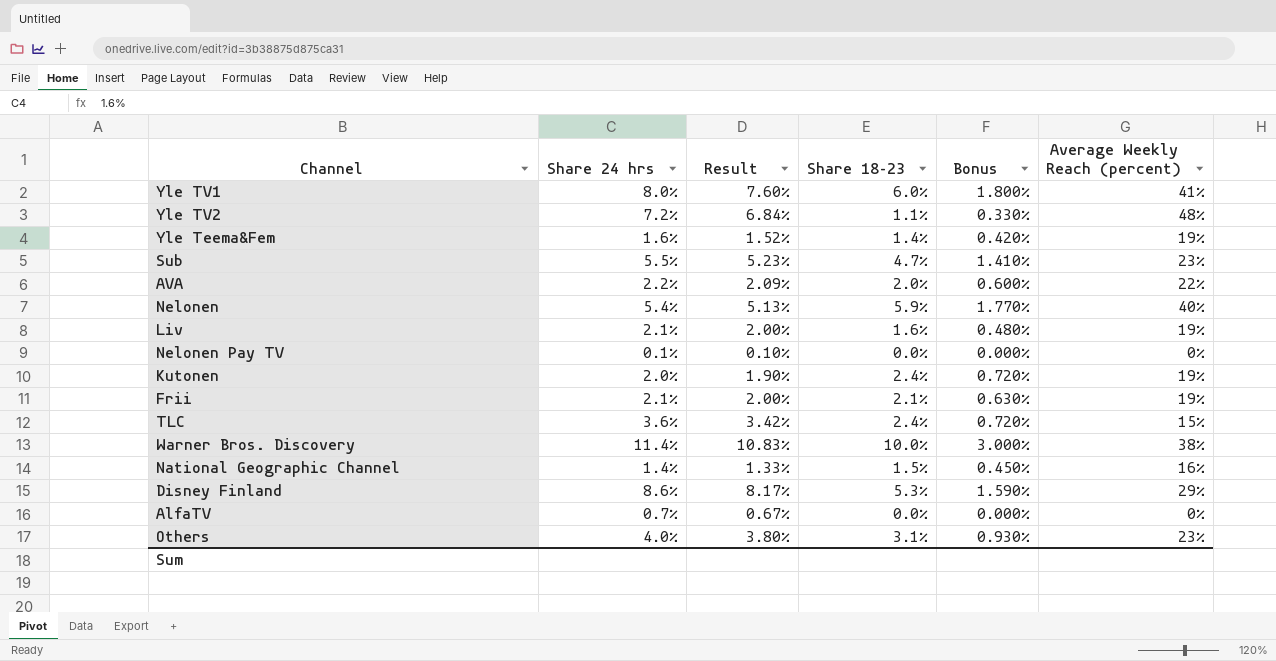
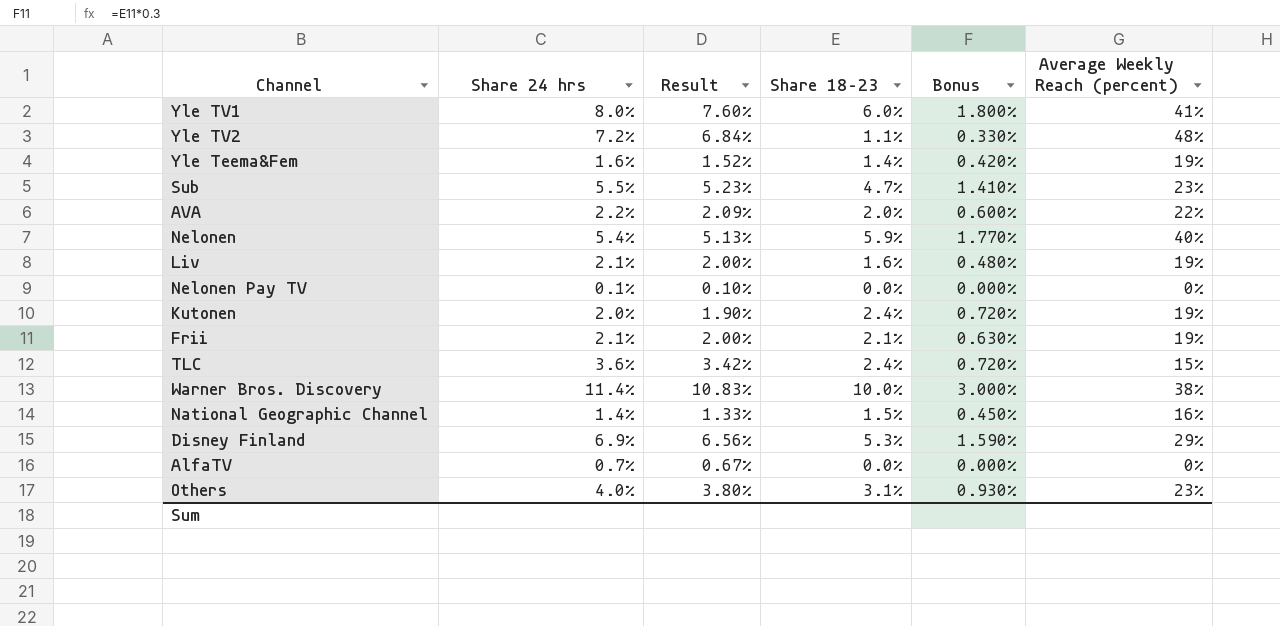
Disney Finland | Share 24 hrs: 8.6% -> 6.9%
Disney Finland | Result: 8.17% -> 6.56%

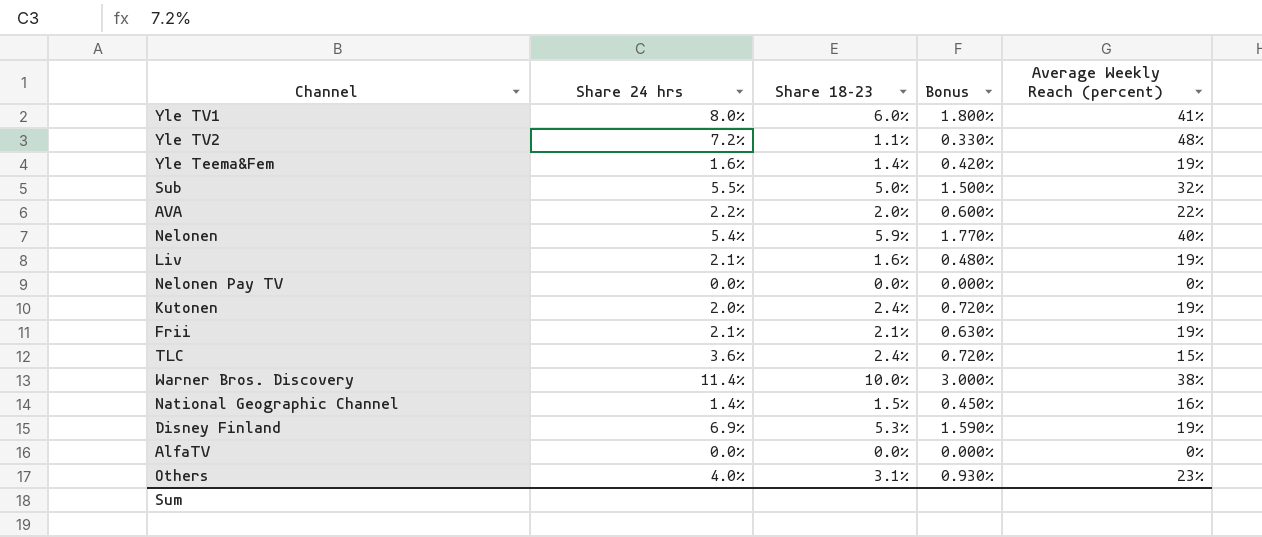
column Result | formula: [Share 24 hrs] * 0.95 -> none
Sub | Share 18–23: 4.7% -> 5.0%
Sub | Bonus: 1.410% -> 1.500%
Sub | Average Weekly Reach (percent): 23% -> 32%
Nelonen Pay TV | Share 24 hrs: 0.1% -> 0.0%
Disney Finland | Average Weekly Reach (percent): 29% -> 19%
AlfaTV | Share 24 hrs: 0.7% -> 0.0%

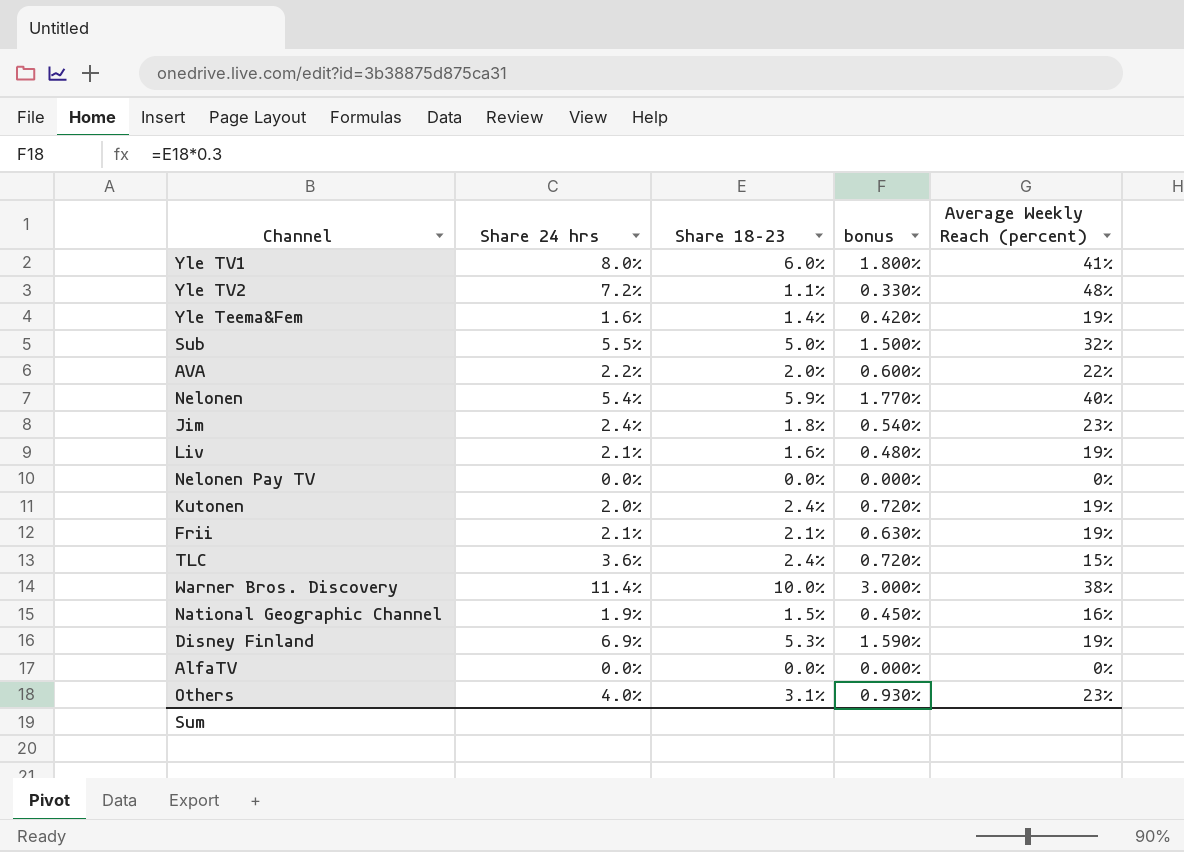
column name: Bonus -> bonus
row Jim: none -> 2.4% | 1.8% | 0.540% | 23%
National Geographic Channel | Share 24 hrs: 1.4% -> 1.9%

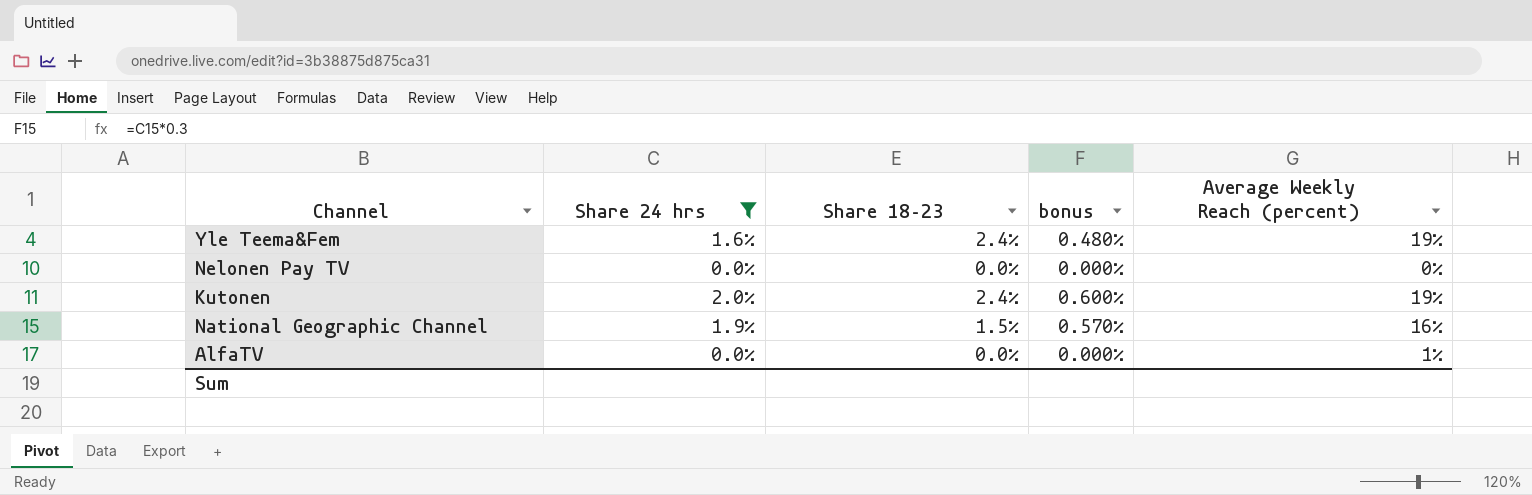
filter: none -> Share 24 hrs <= 2.0%
column bonus | formula: [Share 18–23] * 0.3 -> [Share 24 hrs] * 0.3
Yle Teema&Fem | Share 18–23: 1.4% -> 2.4%
AlfaTV | Average Weekly Reach (percent): 0% -> 1%

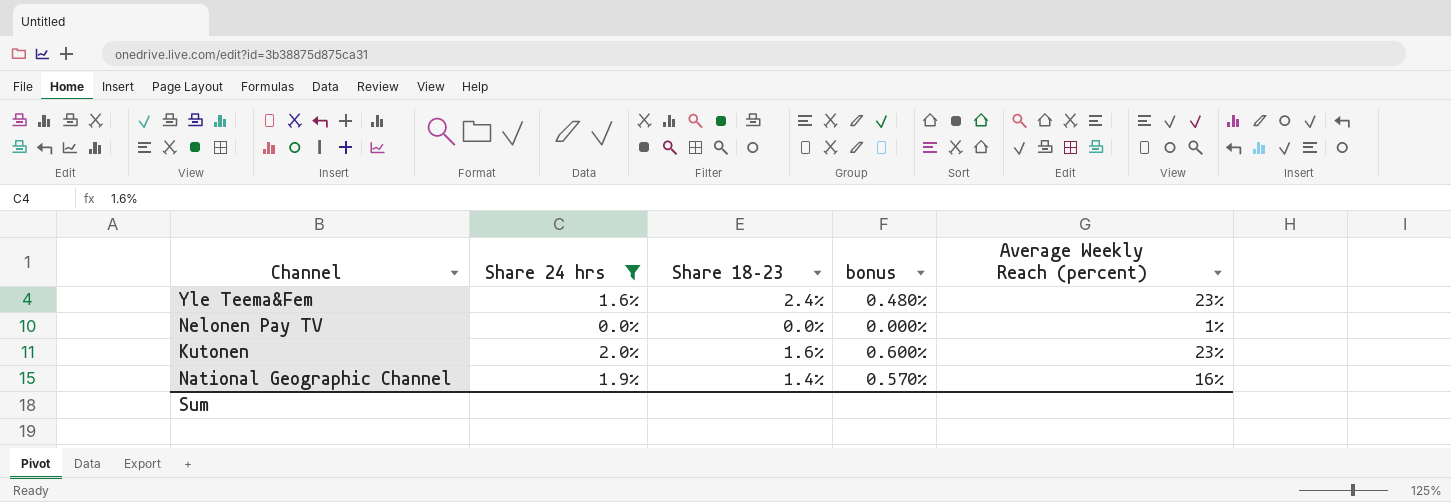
row AlfaTV: 0.0% | 0.0% | 0.000% | 1% -> none
Yle Teema&Fem | Average Weekly Reach (percent): 19% -> 23%
Nelonen Pay TV | Average Weekly Reach (percent): 0% -> 1%
Kutonen | Share 18–23: 2.4% -> 1.6%
Kutonen | Average Weekly Reach (percent): 19% -> 23%
National Geographic Channel | Share 18–23: 1.5% -> 1.4%

